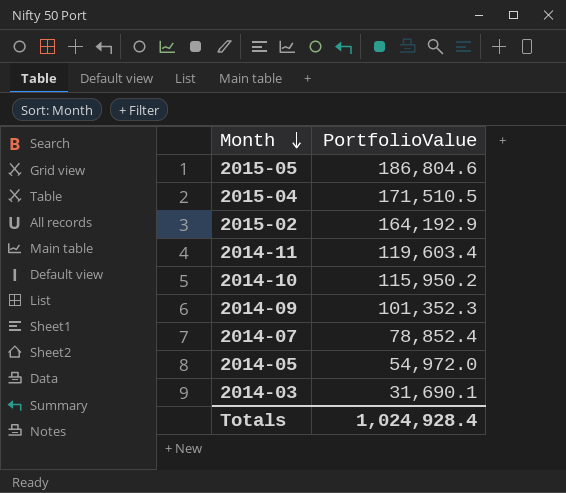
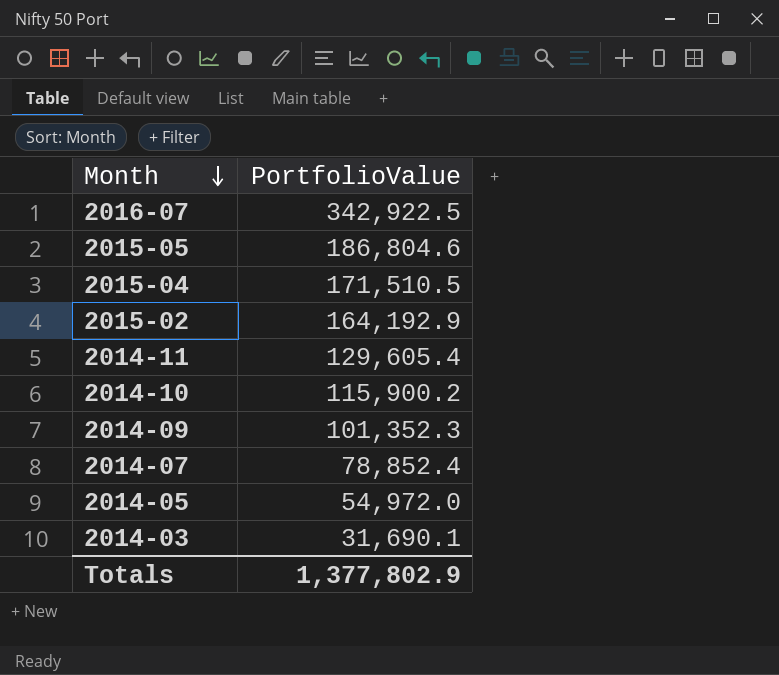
row 2016-07: none -> 342,922.5
2014-11 | PortfolioValue: 119,603.4 -> 129,605.4
2014-10 | PortfolioValue: 115,950.2 -> 115,900.2
Totals | PortfolioValue: 1,024,928.4 -> 1,377,802.9

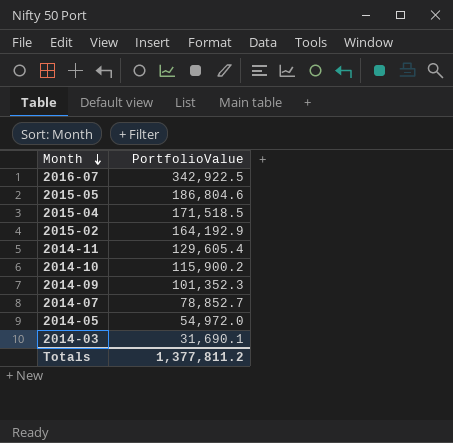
2015-04 | PortfolioValue: 171,510.5 -> 171,518.5
2014-07 | PortfolioValue: 78,852.4 -> 78,852.7
Totals | PortfolioValue: 1,377,802.9 -> 1,377,811.2

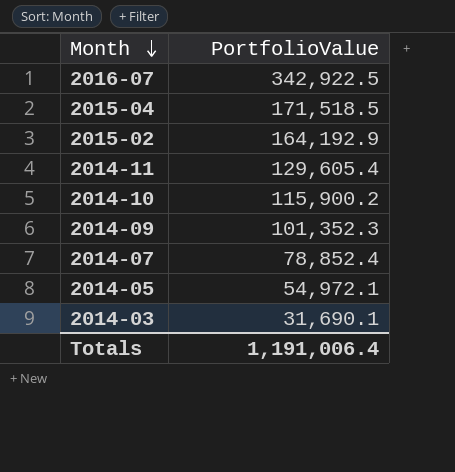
row 2015-05: 186,804.6 -> none
2014-07 | PortfolioValue: 78,852.7 -> 78,852.4
2014-05 | PortfolioValue: 54,972.0 -> 54,972.1
Totals | PortfolioValue: 1,377,811.2 -> 1,191,006.4

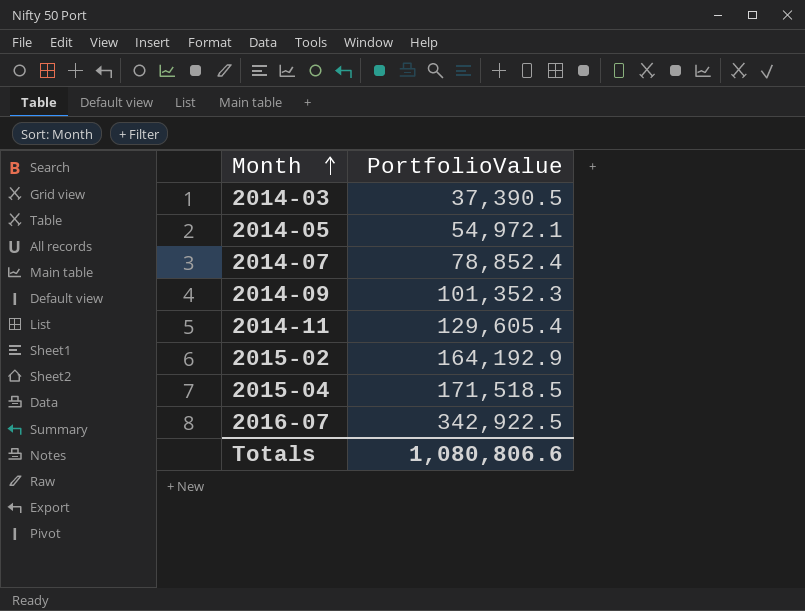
row order: Month descending -> Month ascending
row 2014-10: 115,900.2 -> none
2014-03 | PortfolioValue: 31,690.1 -> 37,390.5
Totals | PortfolioValue: 1,191,006.4 -> 1,080,806.6

